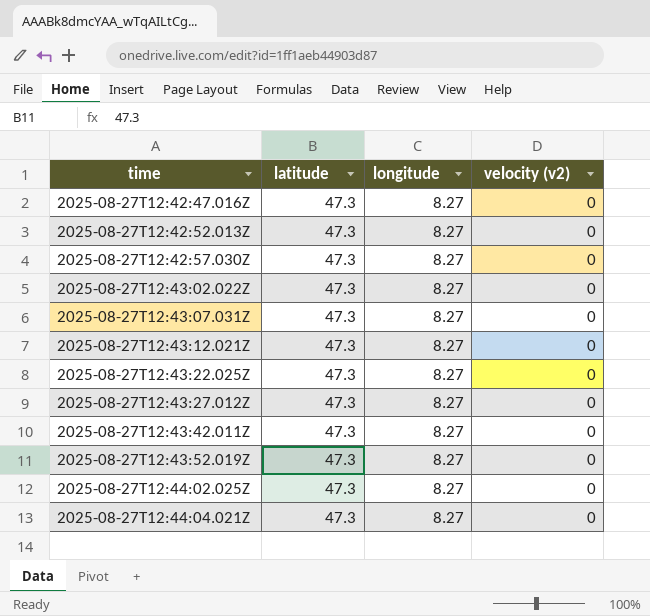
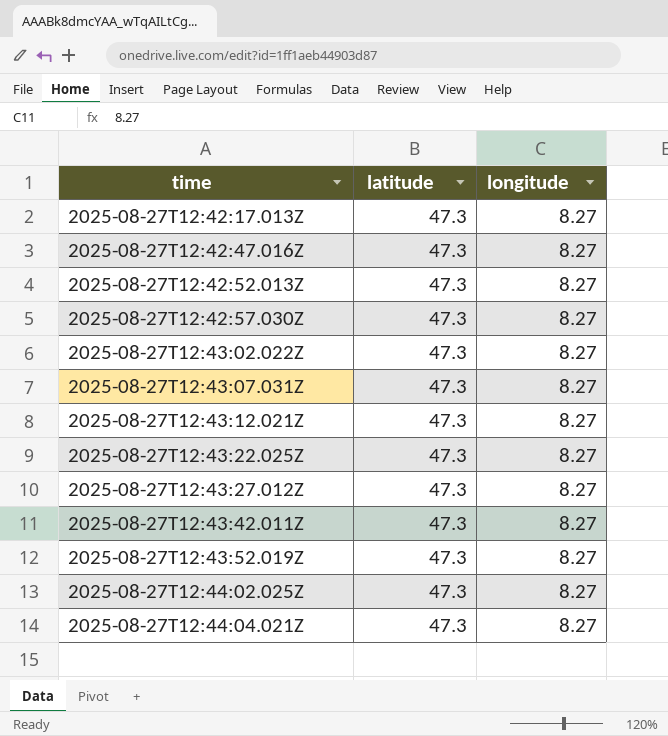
column velocity (v2) | position: 4 -> none
row 2025-08-27T12:42:17.013Z: none -> 47.3 | 8.27

